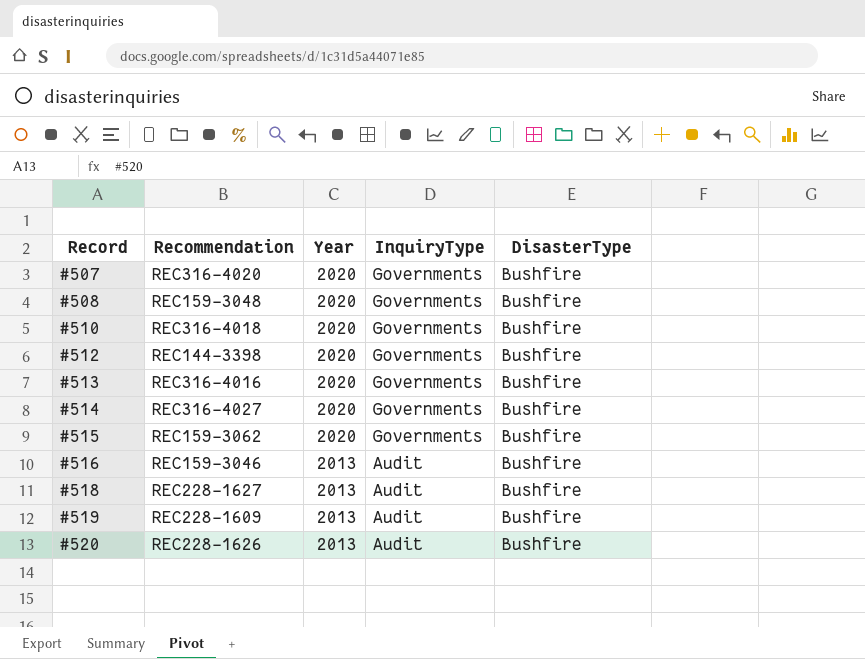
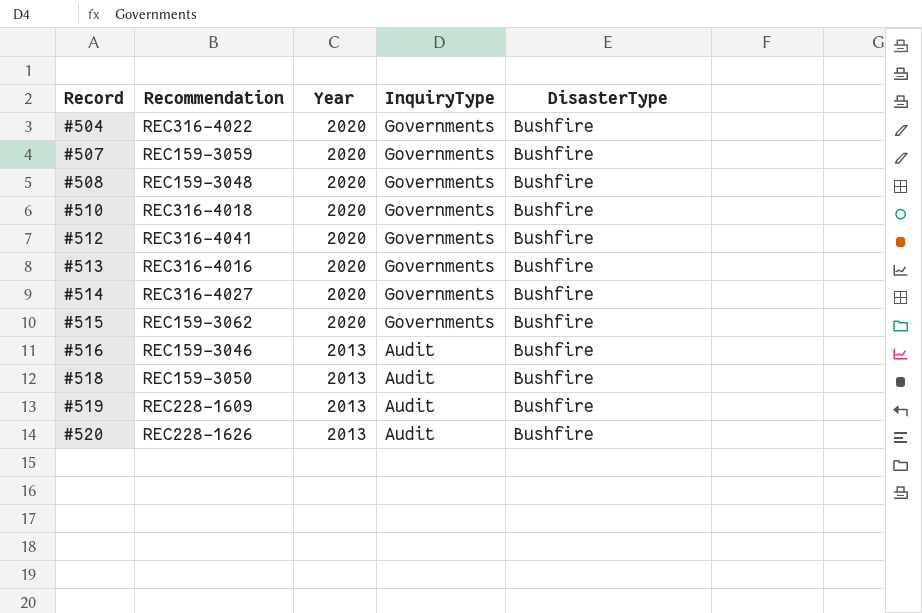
row #504: none -> REC316-4022 | 2020 | Governments | Bushfire
#507 | Recommendation: REC316-4020 -> REC159-3059
#512 | Recommendation: REC144-3398 -> REC316-4041
#518 | Recommendation: REC228-1627 -> REC159-3050

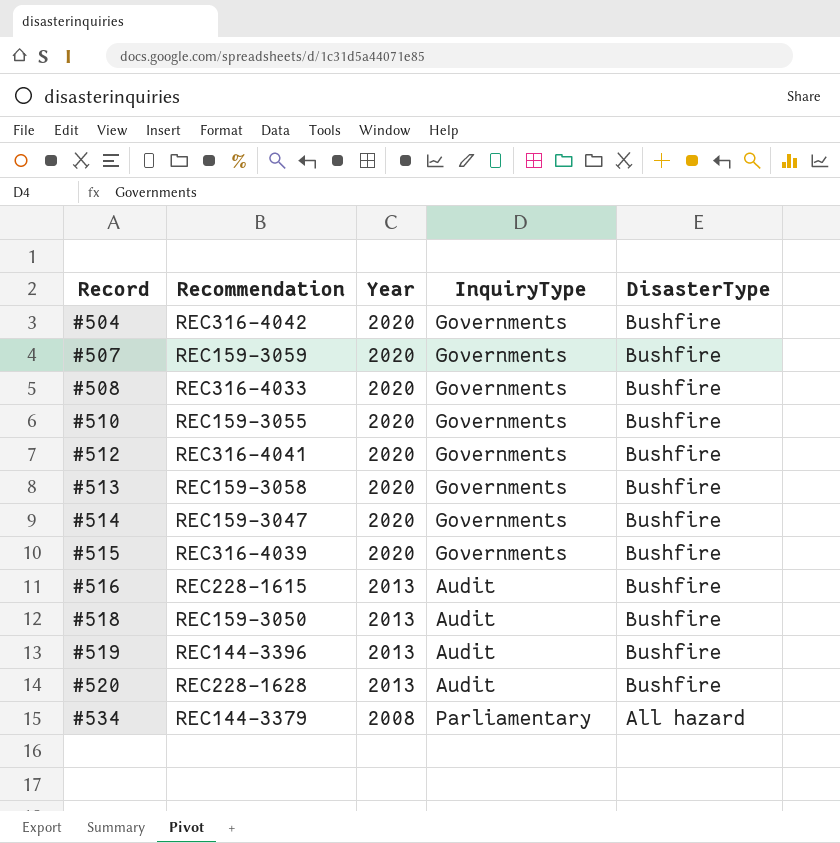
#504 | Recommendation: REC316-4022 -> REC316-4042
#508 | Recommendation: REC159-3048 -> REC316-4033
#510 | Recommendation: REC316-4018 -> REC159-3055
#513 | Recommendation: REC316-4016 -> REC159-3058
#514 | Recommendation: REC316-4027 -> REC159-3047
#515 | Recommendation: REC159-3062 -> REC316-4039
#516 | Recommendation: REC159-3046 -> REC228-1615
#519 | Recommendation: REC228-1609 -> REC144-3396
#520 | Recommendation: REC228-1626 -> REC228-1628
row #534: none -> REC144-3379 | 2008 | Parliamentary | All hazard

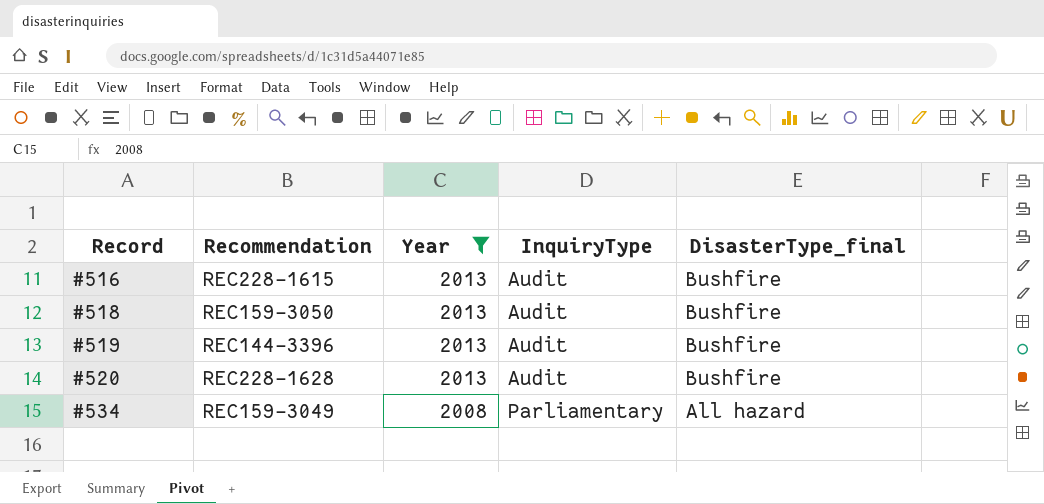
filter: none -> Year != 2020
column name: DisasterType -> DisasterType_final
#534 | Recommendation: REC144-3379 -> REC159-3049

